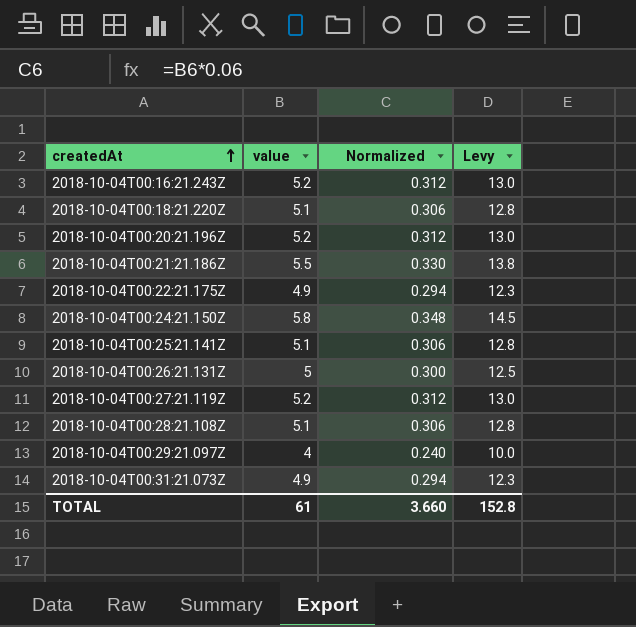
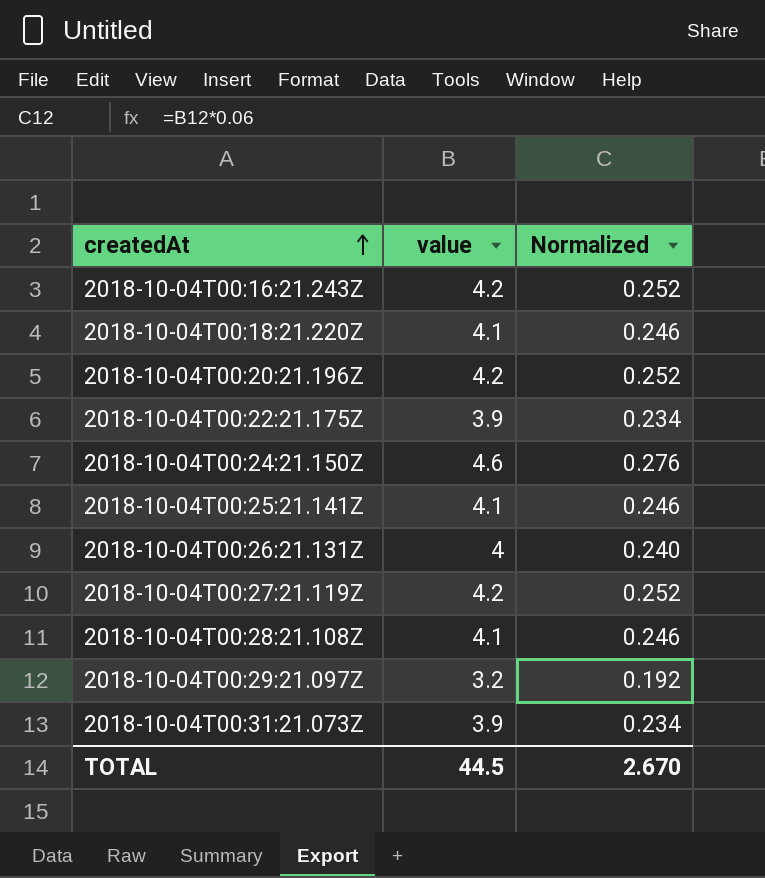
column Levy | formula: [value] * 2.5 -> none
row 2018-10-04T00:21:21.186Z: 5.5 | 0.330 | 13.8 -> none
2018-10-04T00:16:21.243Z | value: 5.2 -> 4.2
2018-10-04T00:16:21.243Z | Normalized: 0.312 -> 0.252
2018-10-04T00:18:21.220Z | value: 5.1 -> 4.1
2018-10-04T00:18:21.220Z | Normalized: 0.306 -> 0.246
2018-10-04T00:20:21.196Z | value: 5.2 -> 4.2
2018-10-04T00:20:21.196Z | Normalized: 0.312 -> 0.252
2018-10-04T00:22:21.175Z | value: 4.9 -> 3.9
2018-10-04T00:22:21.175Z | Normalized: 0.294 -> 0.234
2018-10-04T00:24:21.150Z | value: 5.8 -> 4.6
2018-10-04T00:24:21.150Z | Normalized: 0.348 -> 0.276
2018-10-04T00:25:21.141Z | value: 5.1 -> 4.1
2018-10-04T00:25:21.141Z | Normalized: 0.306 -> 0.246
2018-10-04T00:26:21.131Z | value: 5 -> 4
2018-10-04T00:26:21.131Z | Normalized: 0.300 -> 0.240
2018-10-04T00:27:21.119Z | value: 5.2 -> 4.2
2018-10-04T00:27:21.119Z | Normalized: 0.312 -> 0.252
2018-10-04T00:28:21.108Z | value: 5.1 -> 4.1
2018-10-04T00:28:21.108Z | Normalized: 0.306 -> 0.246
2018-10-04T00:29:21.097Z | value: 4 -> 3.2
2018-10-04T00:29:21.097Z | Normalized: 0.240 -> 0.192
2018-10-04T00:31:21.073Z | value: 4.9 -> 3.9
2018-10-04T00:31:21.073Z | Normalized: 0.294 -> 0.234
TOTAL | value: 61 -> 44.5
TOTAL | Normalized: 3.660 -> 2.670

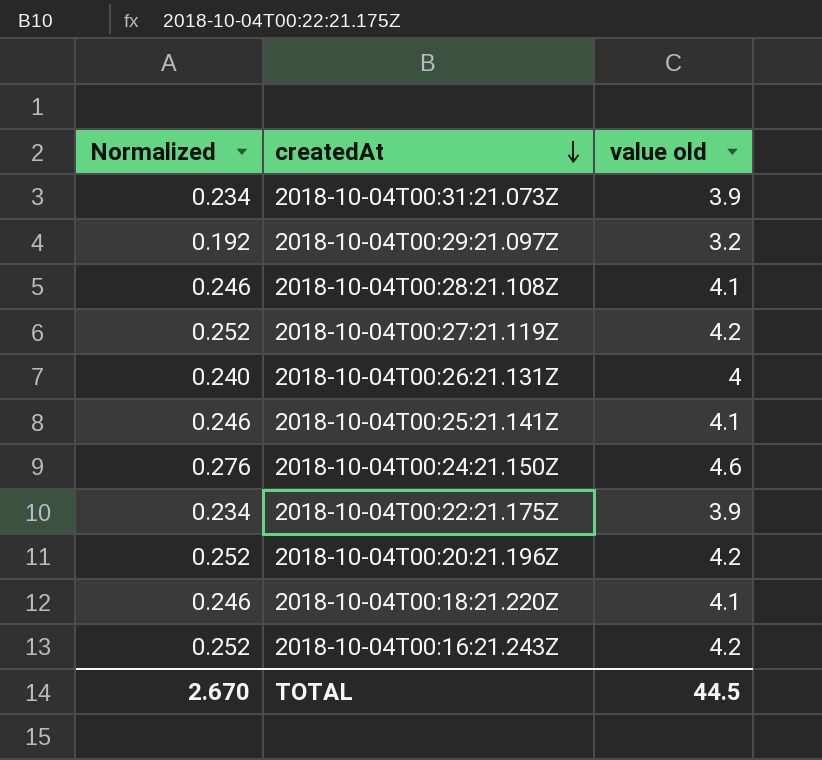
row order: createdAt ascending -> createdAt descending
column Normalized | position: 3 -> 1
column name: value -> value old

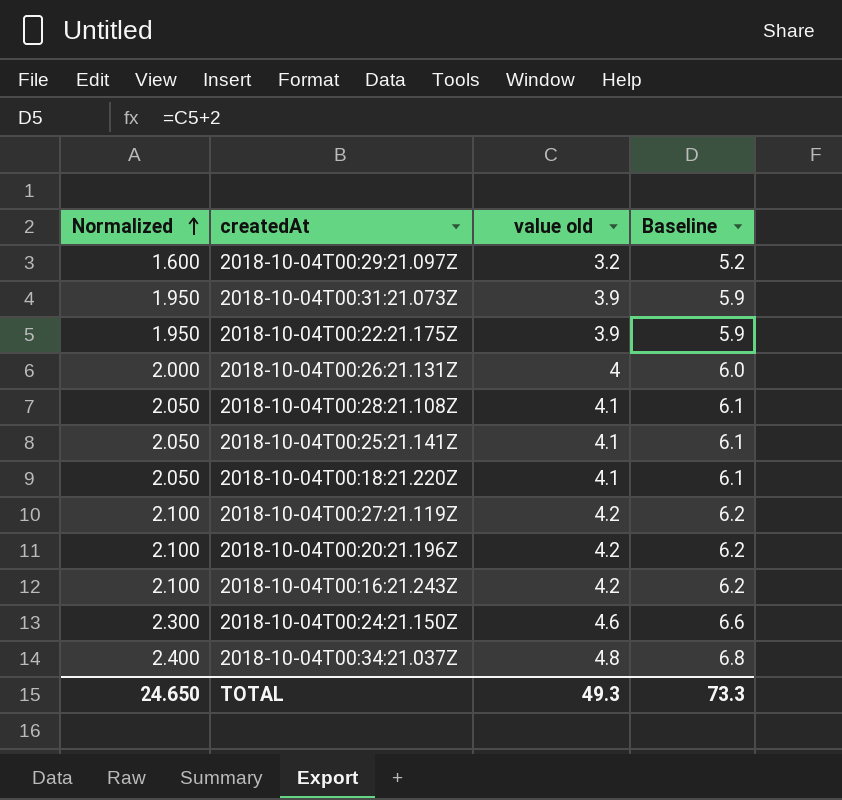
row order: createdAt descending -> Normalized ascending
column Normalized | formula: [value old] * 0.06 -> [value old] * 0.5
column Baseline | formula: none -> [value old] + 2
row 2018-10-04T00:34:21.037Z: none -> 2.400 | 4.8 | 6.8
TOTAL | Normalized: 2.670 -> 24.650
TOTAL | value old: 44.5 -> 49.3

